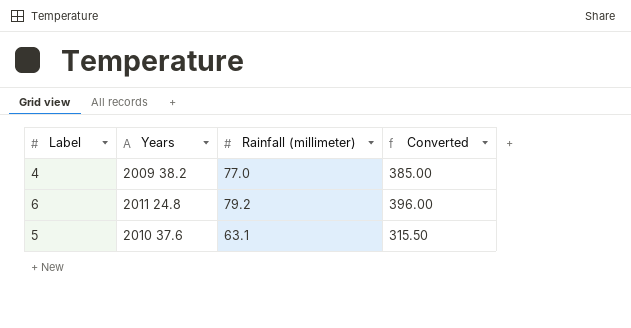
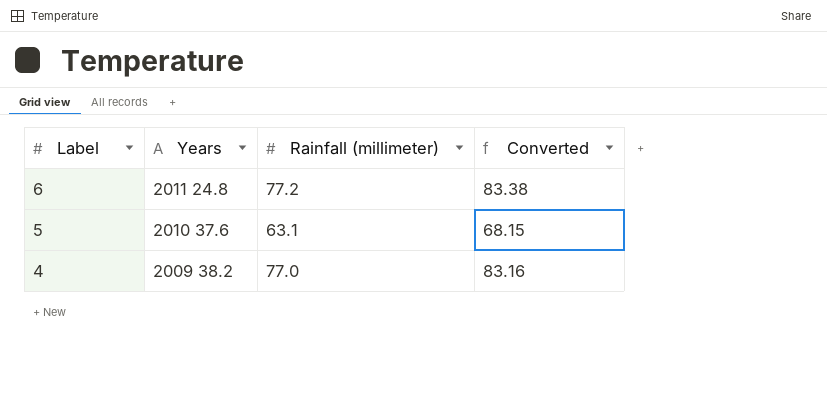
row order: none -> Label descending
column Converted | formula: [Rainfall (millimeter)] * 5 -> [Rainfall (millimeter)] * 1.08
6 | Rainfall (millimeter): 79.2 -> 77.2

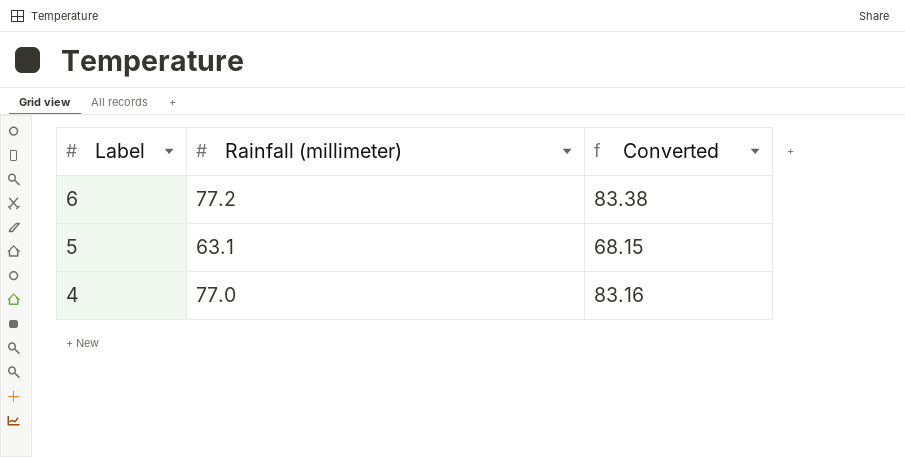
column Years | position: 2 -> none

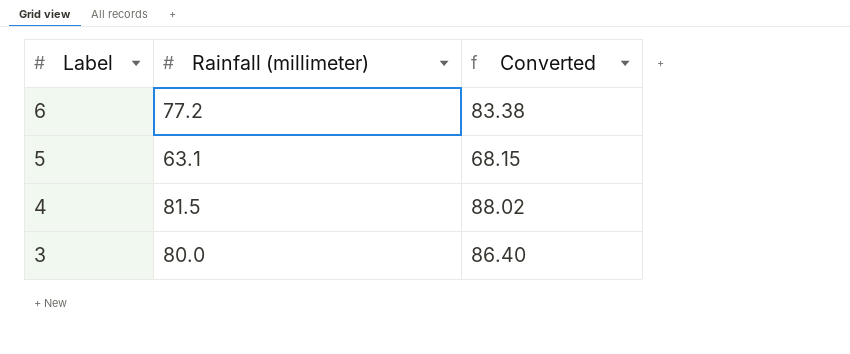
4 | Rainfall (millimeter): 77.0 -> 81.5
4 | Converted: 83.16 -> 88.02
row 3: none -> 80.0 | 86.40

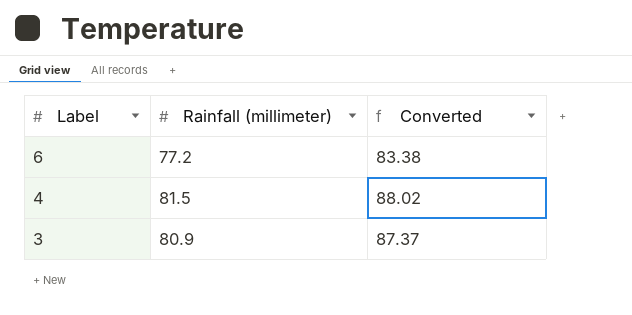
row 5: 63.1 | 68.15 -> none
3 | Rainfall (millimeter): 80.0 -> 80.9
3 | Converted: 86.40 -> 87.37

